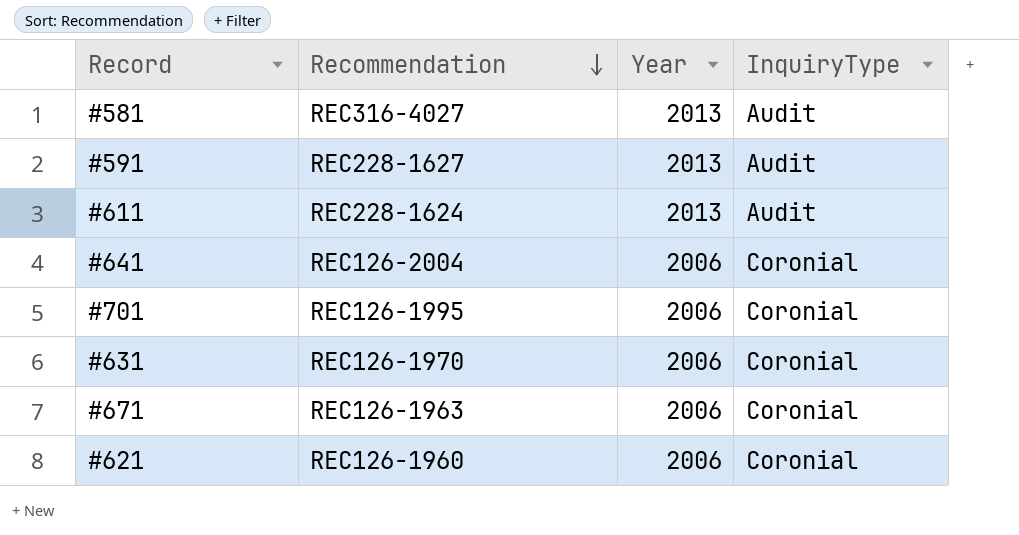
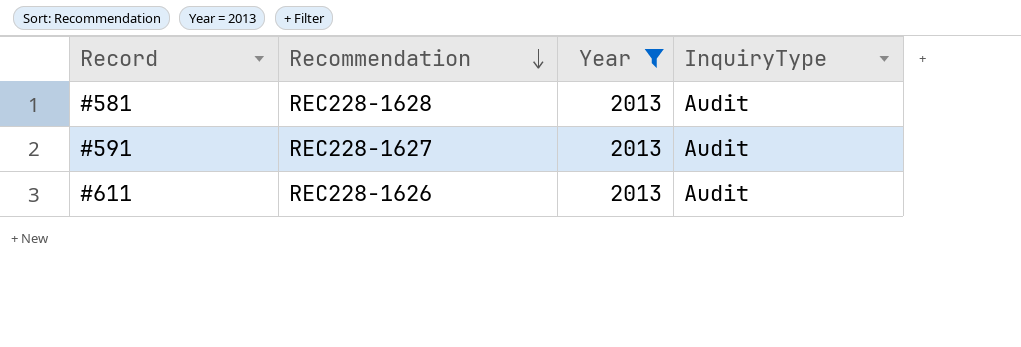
filter: none -> Year = 2013
#581 | Recommendation: REC316-4027 -> REC228-1628
#611 | Recommendation: REC228-1624 -> REC228-1626

